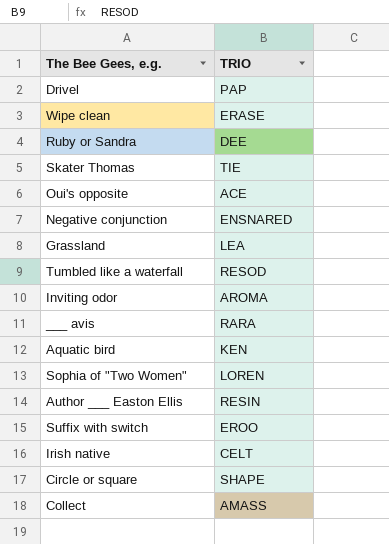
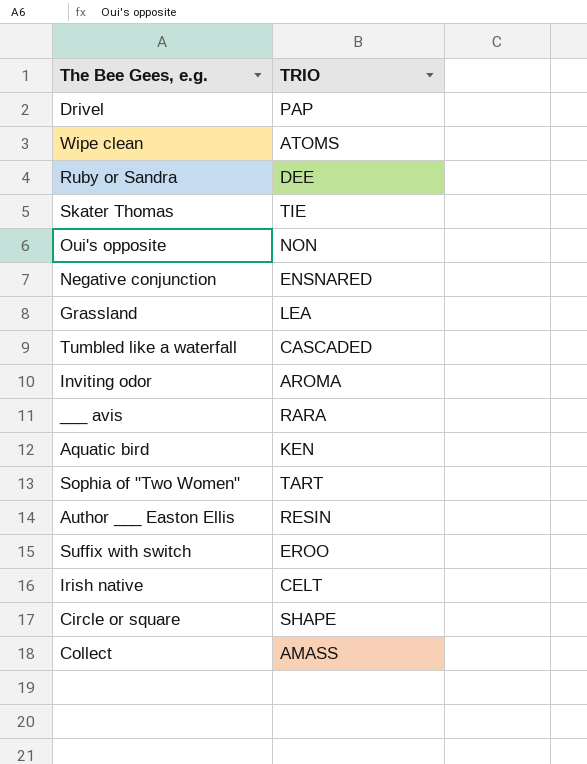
Wipe clean | TRIO: ERASE -> ATOMS
Oui's opposite | TRIO: ACE -> NON
Tumbled like a waterfall | TRIO: RESOD -> CASCADED
Sophia of "Two Women" | TRIO: LOREN -> TART

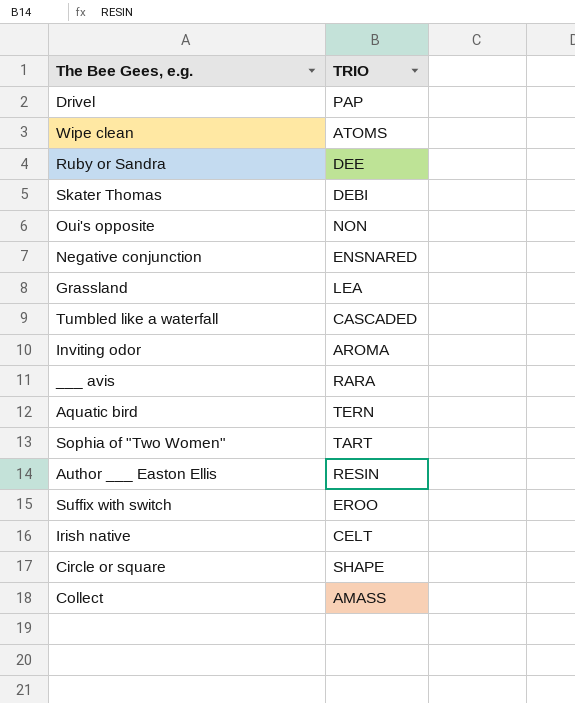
Skater Thomas | TRIO: TIE -> DEBI
Aquatic bird | TRIO: KEN -> TERN

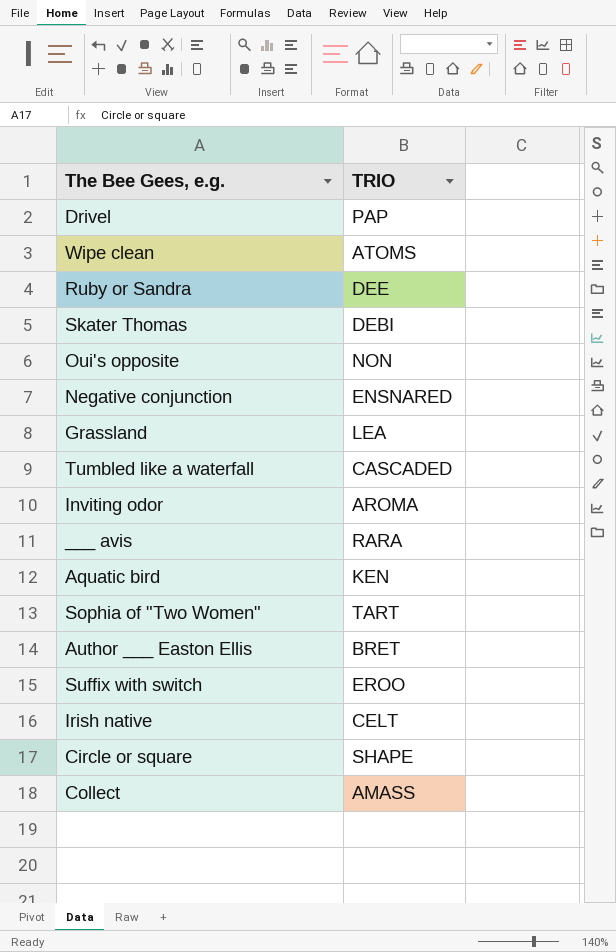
Aquatic bird | TRIO: TERN -> KEN
Author ___ Easton Ellis | TRIO: RESIN -> BRET

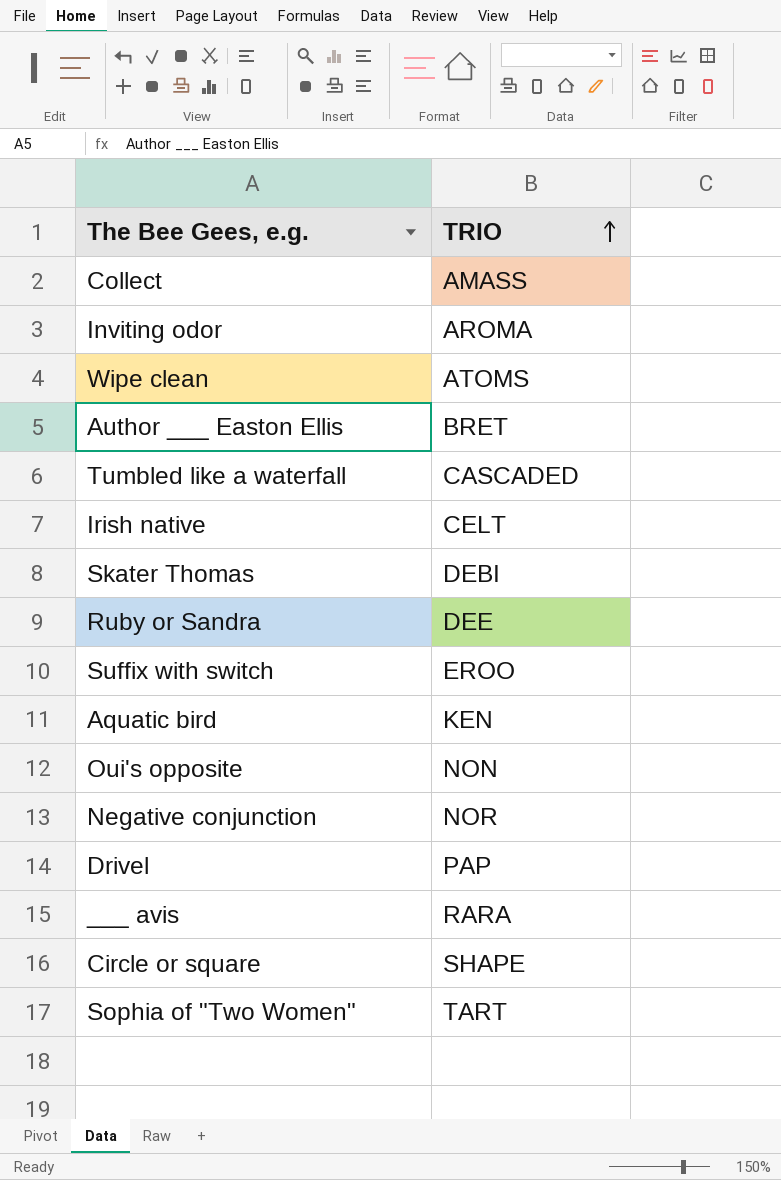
row order: none -> TRIO ascending
row Grassland: LEA -> none
Negative conjunction | TRIO: ENSNARED -> NOR

